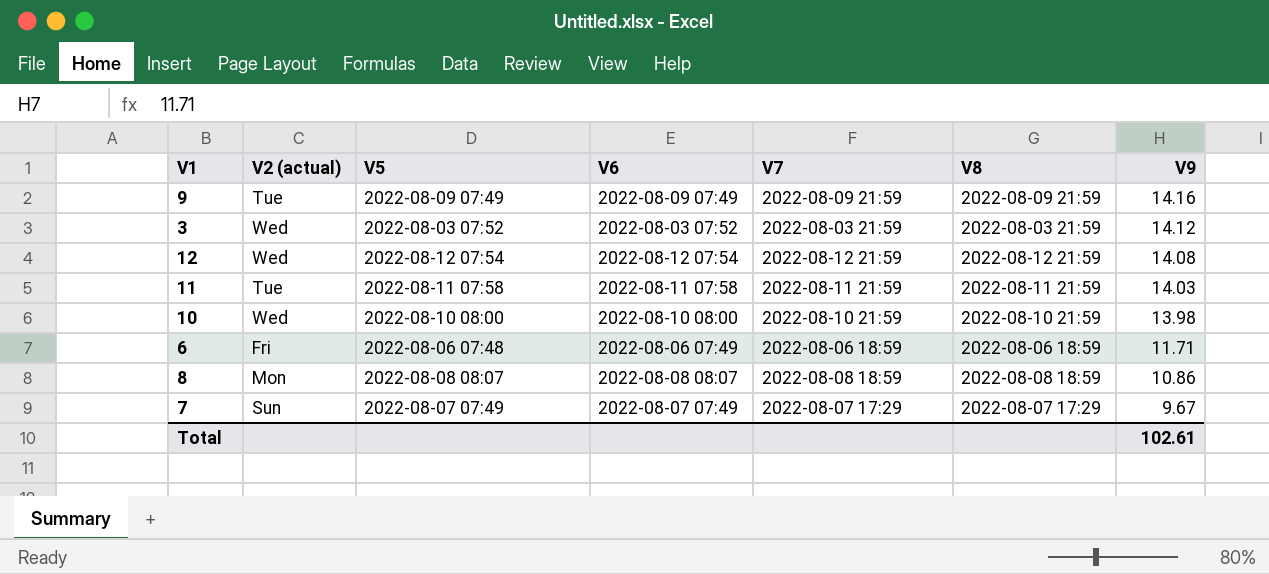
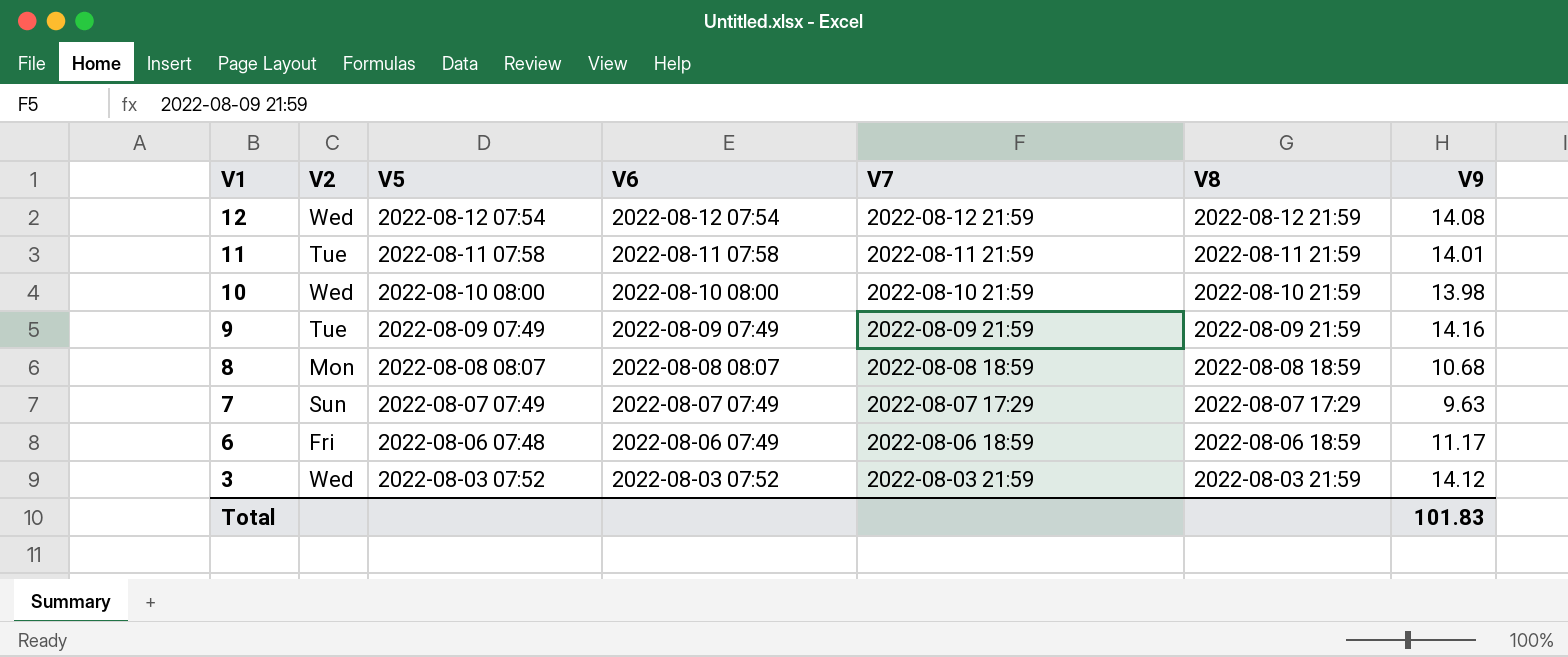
row order: V9 descending -> V1 descending
column name: V2 (actual) -> V2
11 | V9: 14.03 -> 14.01
8 | V9: 10.86 -> 10.68
7 | V9: 9.67 -> 9.63
6 | V9: 11.71 -> 11.17
Total | V9: 102.61 -> 101.83

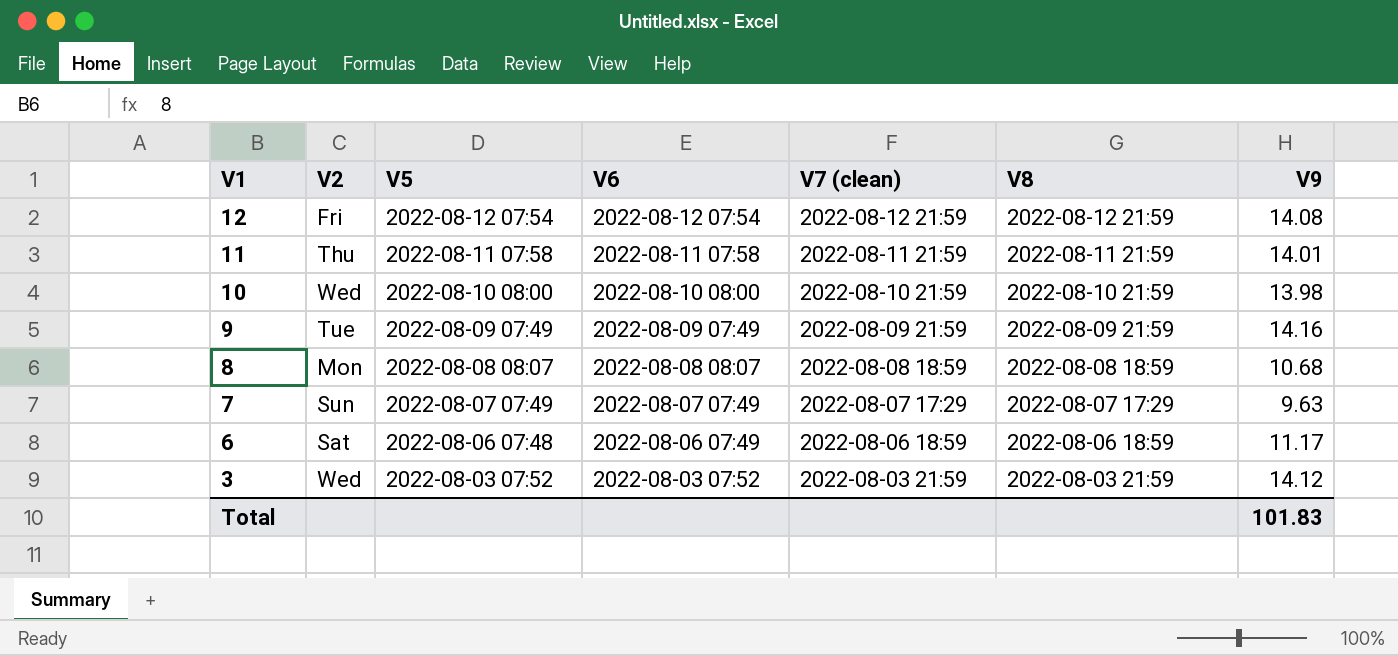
column name: V7 -> V7 (clean)
12 | V2: Wed -> Fri
11 | V2: Tue -> Thu
6 | V2: Fri -> Sat

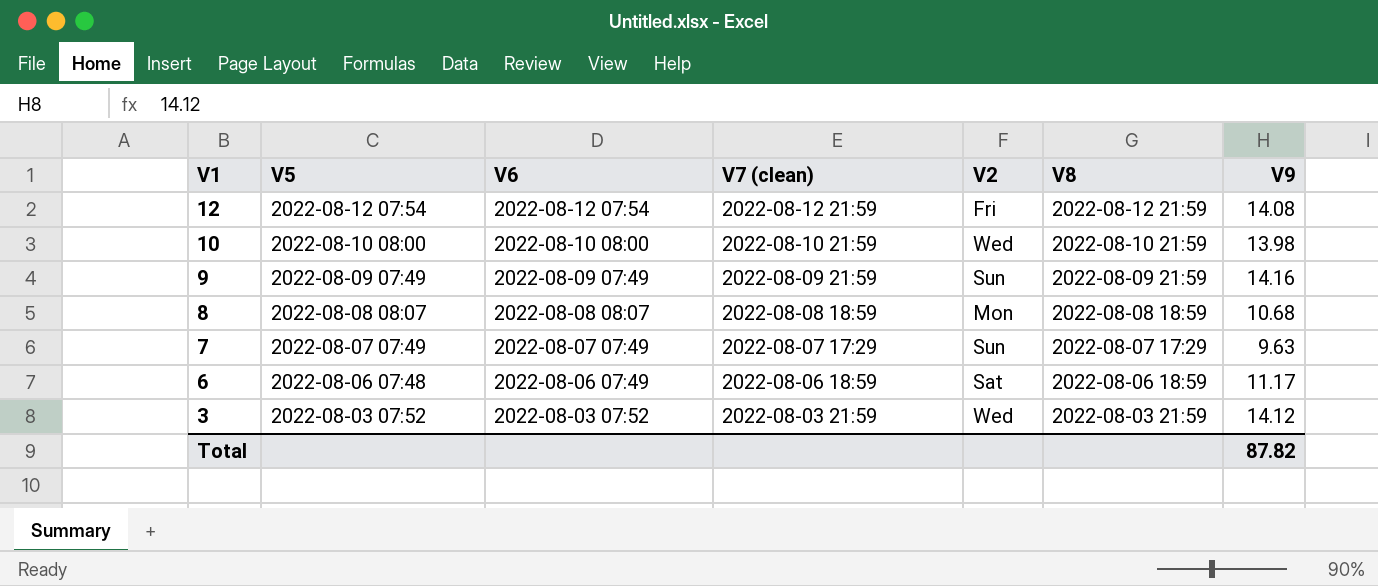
column V2 | position: 2 -> 5
row 11: Thu | 2022-08-11 07:58 | 2022-08-11 07:58 | 2022-08-11 21:59 | 2022-08-11 21:59 | 14.01 -> none
9 | V2: Tue -> Sun
Total | V9: 101.83 -> 87.82

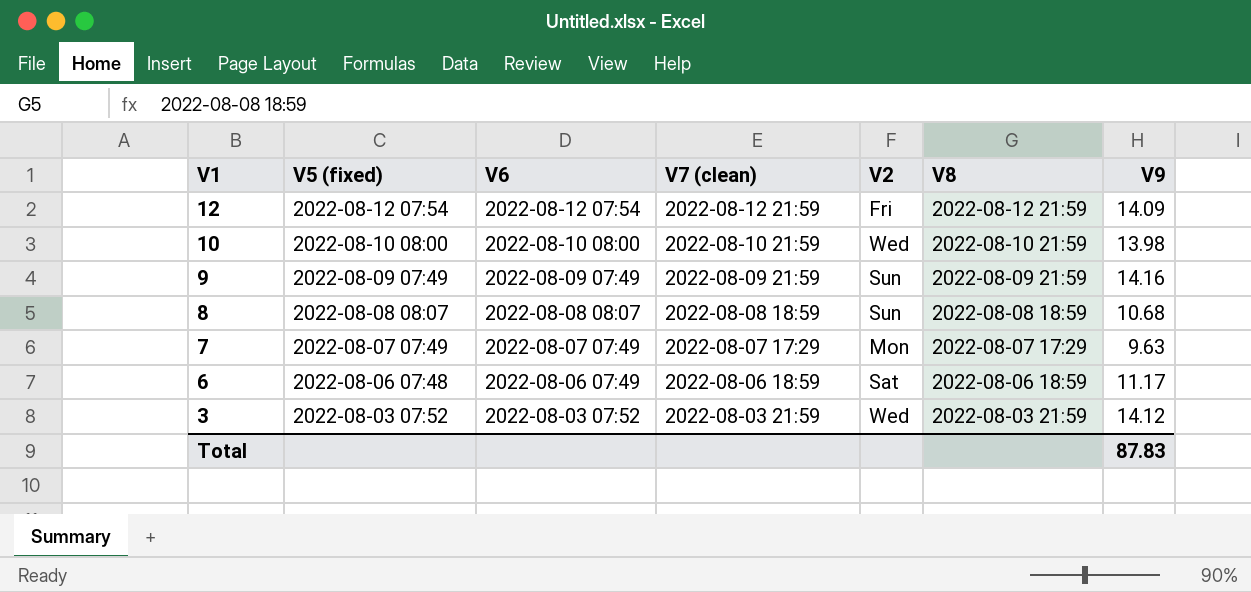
column name: V5 -> V5 (fixed)
12 | V9: 14.08 -> 14.09
8 | V2: Mon -> Sun
7 | V2: Sun -> Mon
Total | V9: 87.82 -> 87.83

